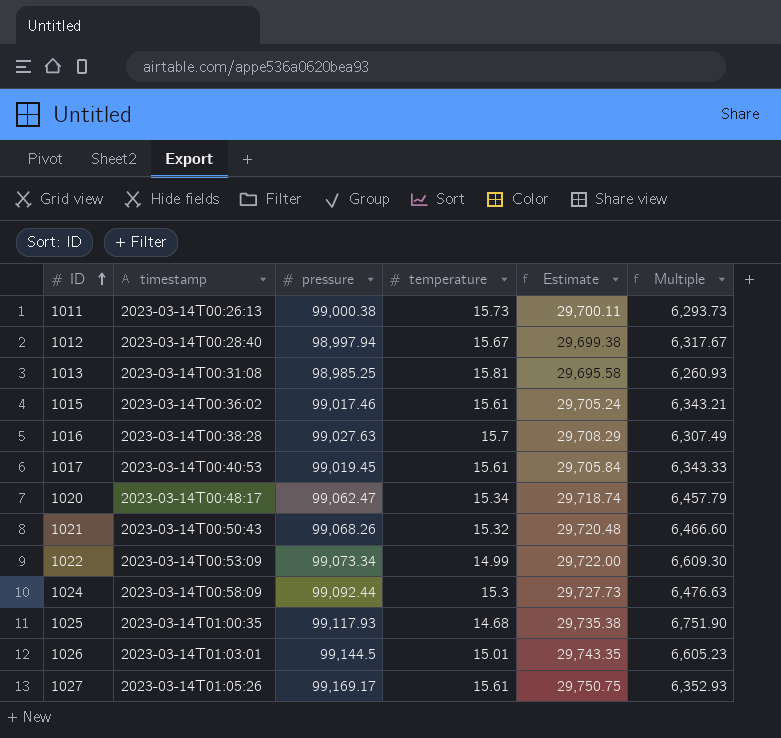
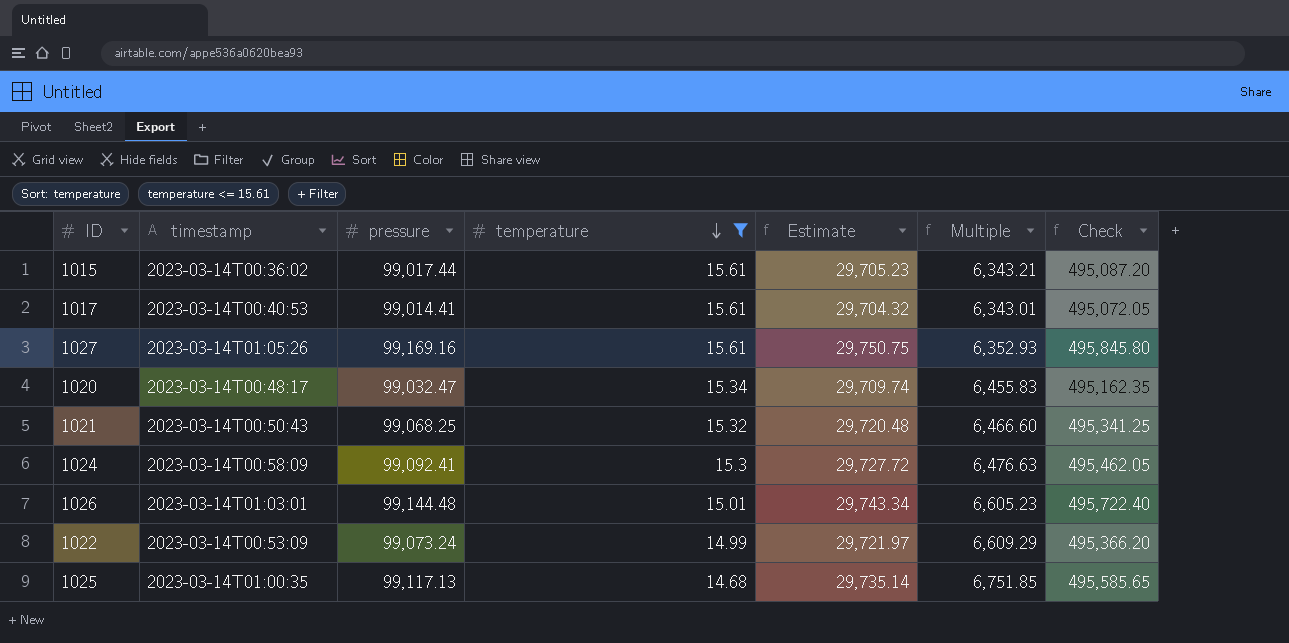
filter: none -> temperature <= 15.61
row order: ID ascending -> temperature descending
column Check | formula: none -> [pressure] * 5
1015 | pressure: 99,017.46 -> 99,017.44
1015 | Estimate: 29,705.24 -> 29,705.23
1017 | pressure: 99,019.45 -> 99,014.41
1017 | Estimate: 29,705.84 -> 29,704.32
1017 | Multiple: 6,343.33 -> 6,343.01
1027 | pressure: 99,169.17 -> 99,169.16
1020 | pressure: 99,062.47 -> 99,032.47
1020 | Estimate: 29,718.74 -> 29,709.74
1020 | Multiple: 6,457.79 -> 6,455.83
1021 | pressure: 99,068.26 -> 99,068.25
1024 | pressure: 99,092.44 -> 99,092.41
1024 | Estimate: 29,727.73 -> 29,727.72
1026 | pressure: 99,144.5 -> 99,144.48
1026 | Estimate: 29,743.35 -> 29,743.34
1022 | pressure: 99,073.34 -> 99,073.24
1022 | Estimate: 29,722.00 -> 29,721.97
1022 | Multiple: 6,609.30 -> 6,609.29
1025 | pressure: 99,117.93 -> 99,117.13
1025 | Estimate: 29,735.38 -> 29,735.14
1025 | Multiple: 6,751.90 -> 6,751.85

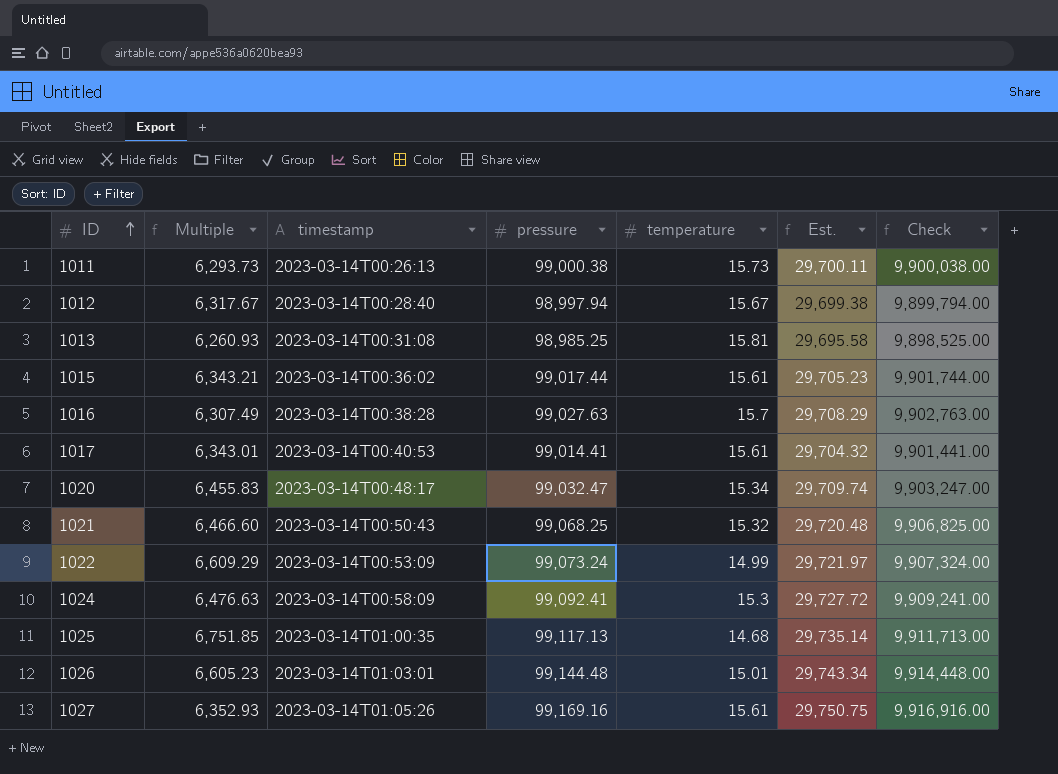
filter: temperature <= 15.61 -> none
row order: temperature descending -> ID ascending
column Multiple | position: 6 -> 2
column name: Estimate -> Est.
column Check | formula: [pressure] * 5 -> [pressure] * 100

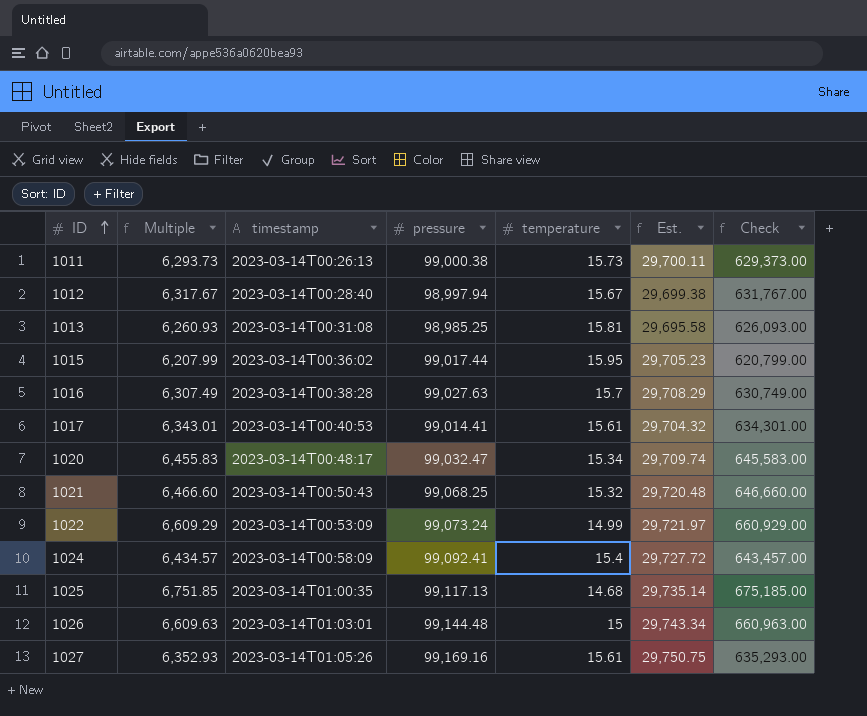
column Check | formula: [pressure] * 100 -> [Multiple] * 100
1015 | Multiple: 6,343.21 -> 6,207.99
1015 | temperature: 15.61 -> 15.95
1024 | Multiple: 6,476.63 -> 6,434.57
1024 | temperature: 15.3 -> 15.4
1026 | Multiple: 6,605.23 -> 6,609.63
1026 | temperature: 15.01 -> 15

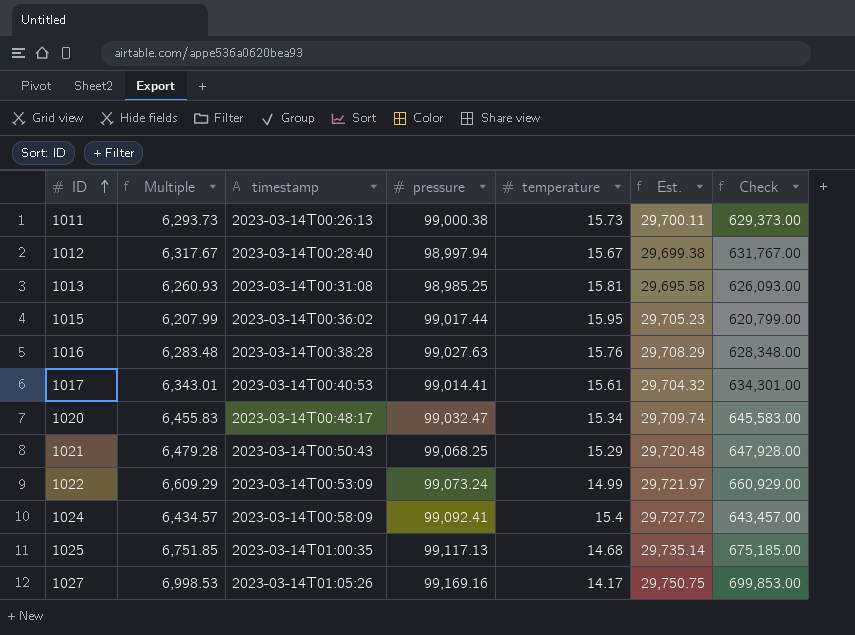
row 1026: 6,609.63 | 2023-03-14T01:03:01 | 99,144.48 | 15 | 29,743.34 | 660,963.00 -> none
1016 | Multiple: 6,307.49 -> 6,283.48
1016 | temperature: 15.7 -> 15.76
1016 | Check: 630,749.00 -> 628,348.00
1021 | Multiple: 6,466.60 -> 6,479.28
1021 | temperature: 15.32 -> 15.29
1021 | Check: 646,660.00 -> 647,928.00
1027 | Multiple: 6,352.93 -> 6,998.53
1027 | temperature: 15.61 -> 14.17
1027 | Check: 635,293.00 -> 699,853.00

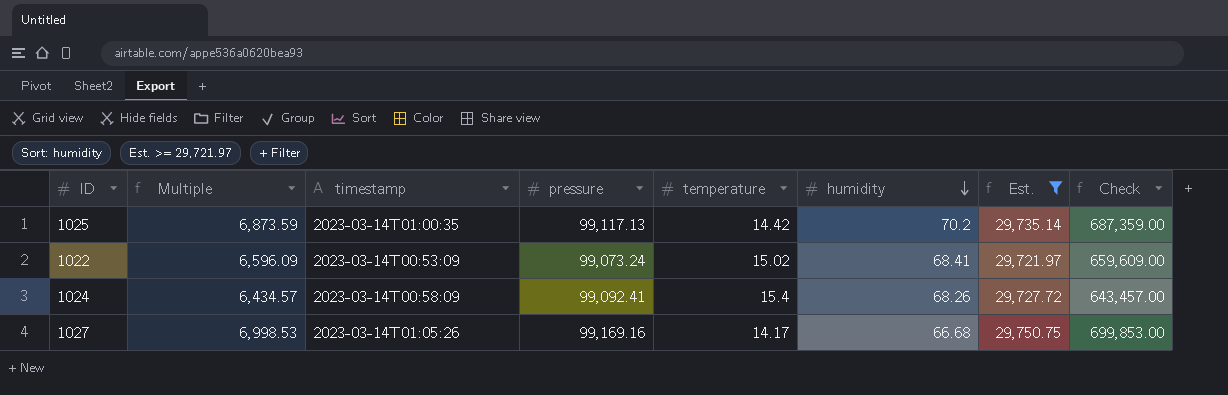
filter: none -> Est. >= 29,721.97
row order: ID ascending -> humidity descending
column humidity | position: none -> 6
1025 | Multiple: 6,751.85 -> 6,873.59
1025 | temperature: 14.68 -> 14.42
1025 | Check: 675,185.00 -> 687,359.00
1022 | Multiple: 6,609.29 -> 6,596.09
1022 | temperature: 14.99 -> 15.02
1022 | Check: 660,929.00 -> 659,609.00

